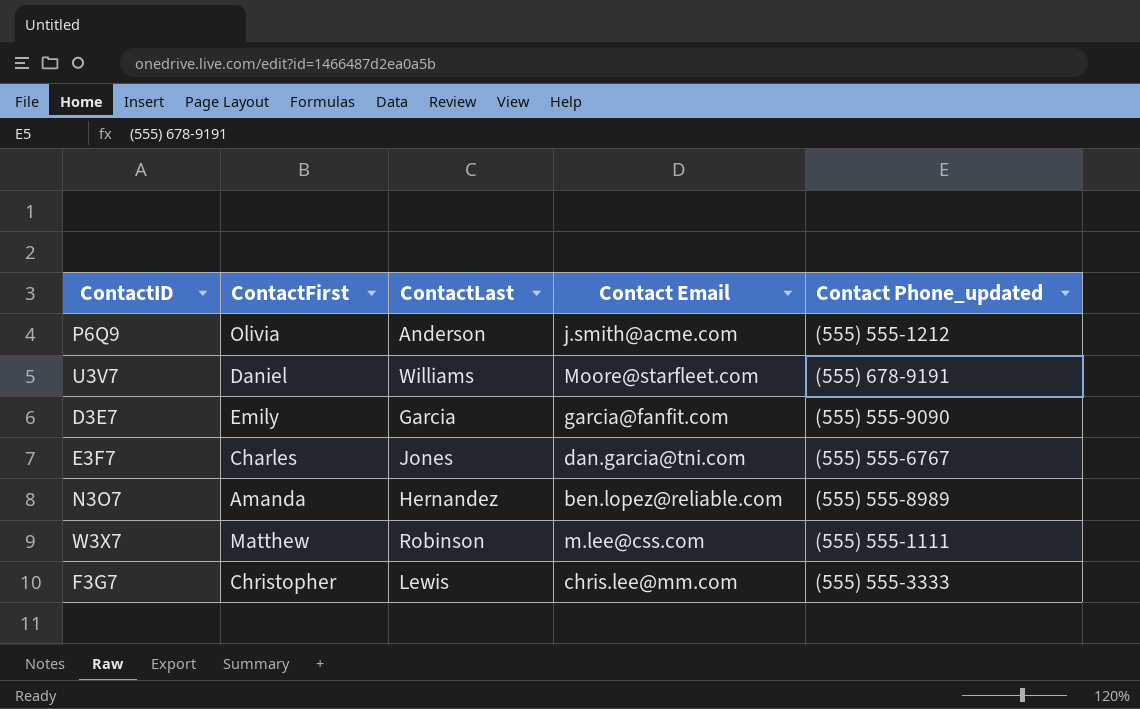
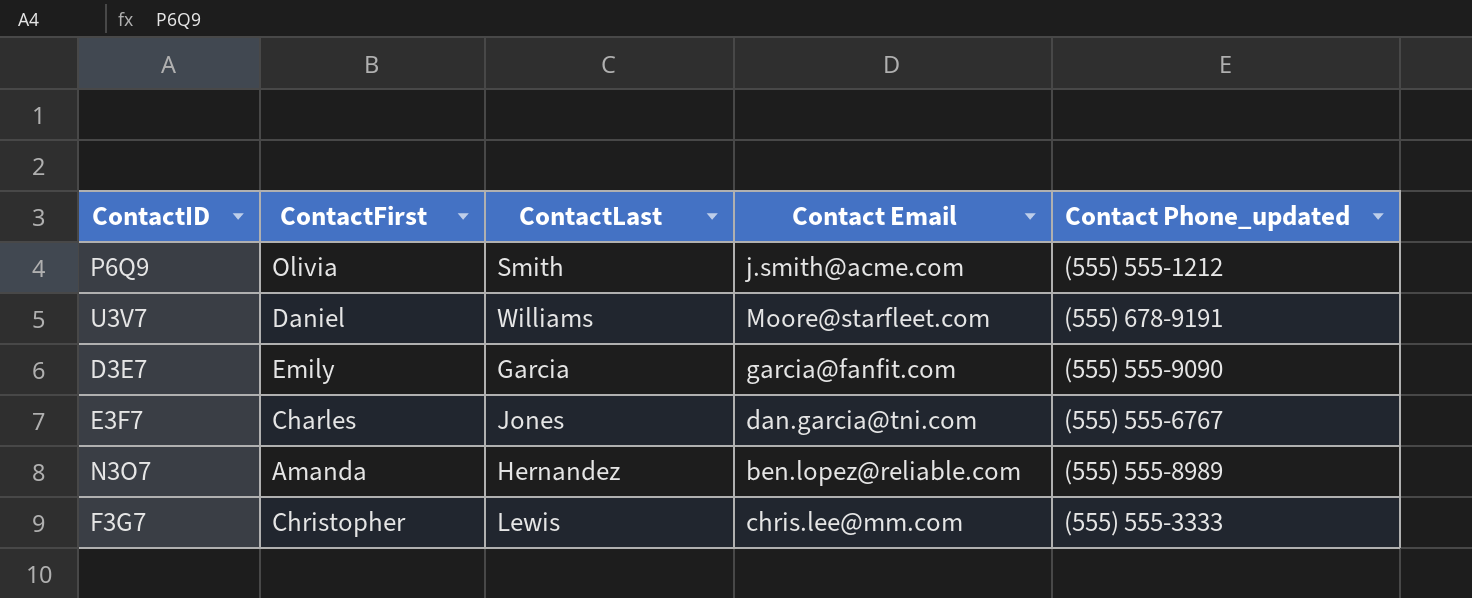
row W3X7: Matthew | Robinson | m.lee@css.com | (555) 555-1111 -> none
P6Q9 | ContactLast: Anderson -> Smith

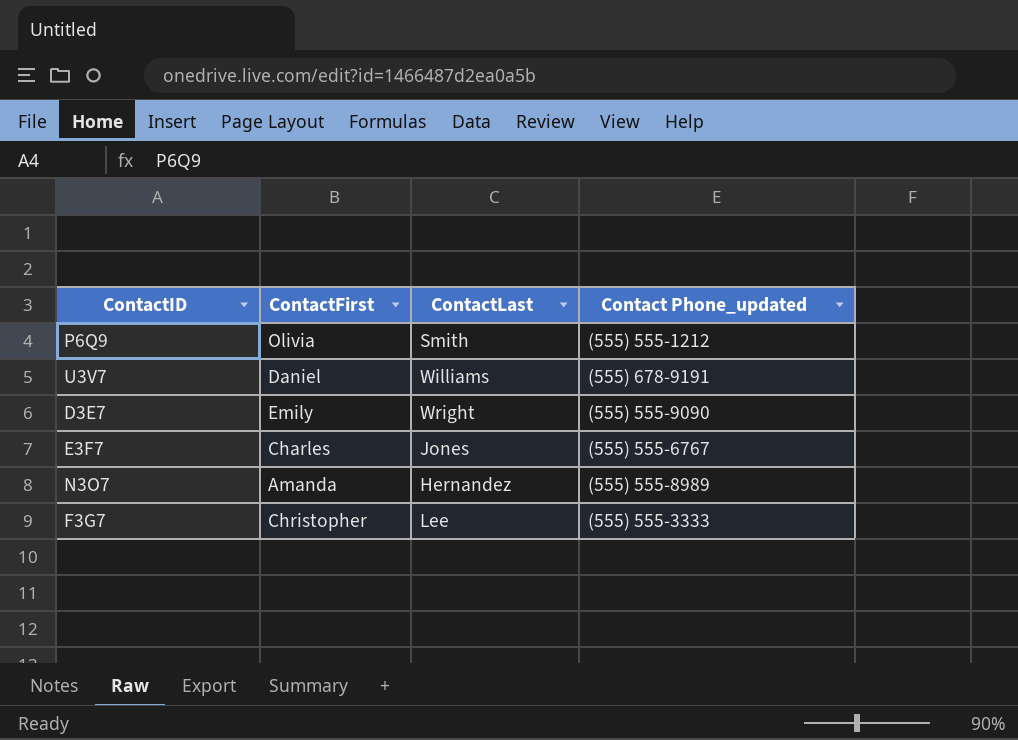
column Contact Email | position: 4 -> none
D3E7 | ContactLast: Garcia -> Wright
F3G7 | ContactLast: Lewis -> Lee

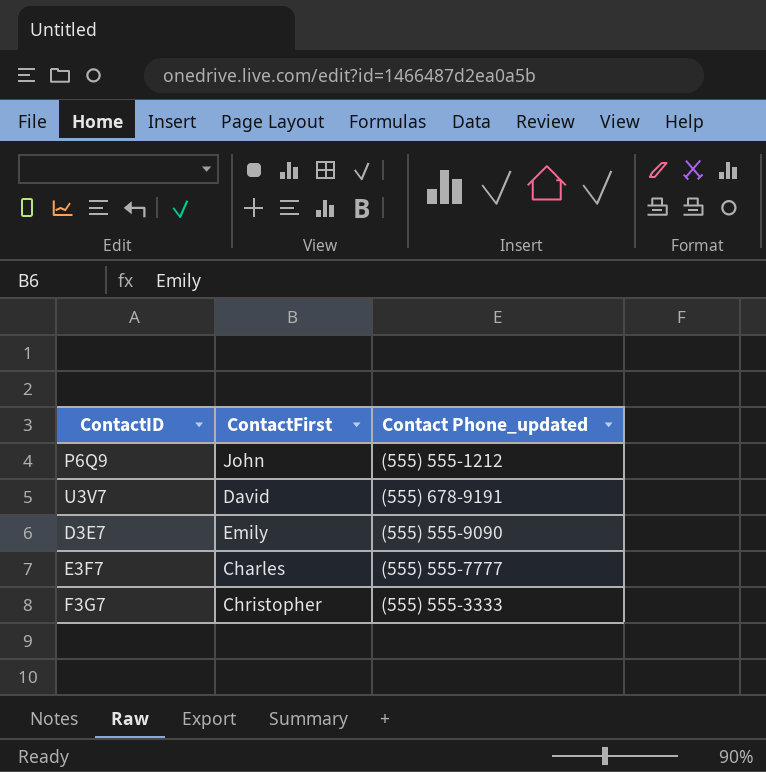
column ContactLast | position: 3 -> none
row N3O7: Amanda | Hernandez | (555) 555-8989 -> none
P6Q9 | ContactFirst: Olivia -> John
U3V7 | ContactFirst: Daniel -> David
E3F7 | Contact Phone_updated: (555) 555-6767 -> (555) 555-7777

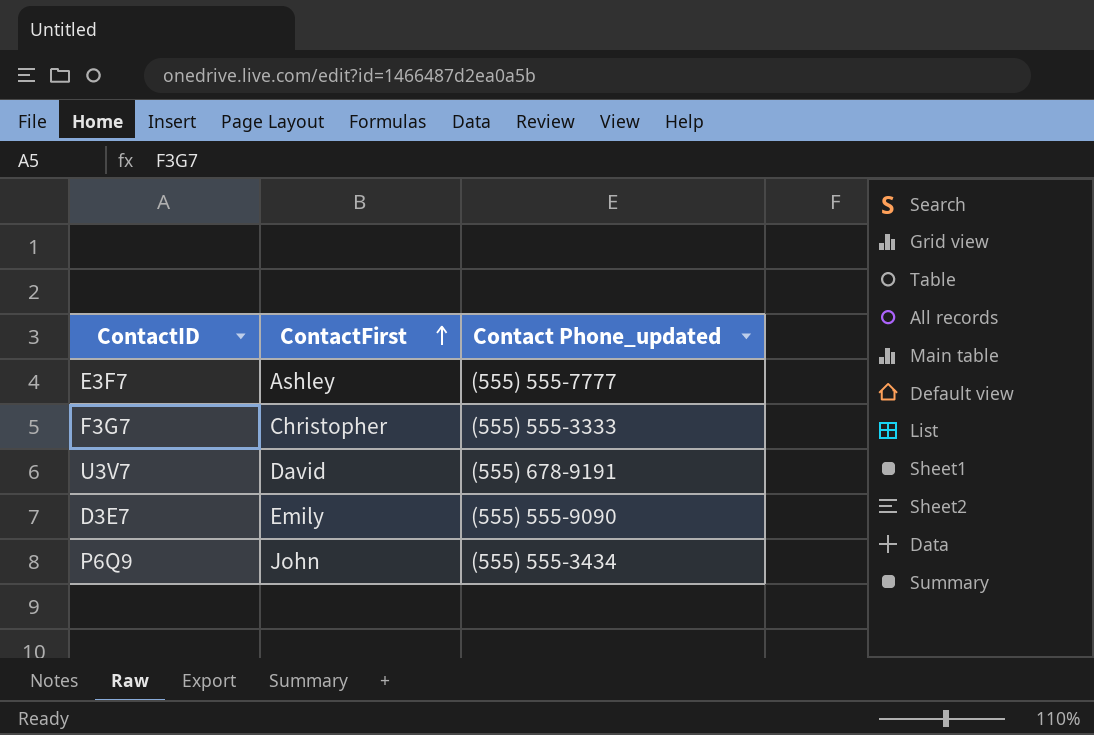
row order: none -> ContactFirst ascending
E3F7 | ContactFirst: Charles -> Ashley
P6Q9 | Contact Phone_updated: (555) 555-1212 -> (555) 555-3434

